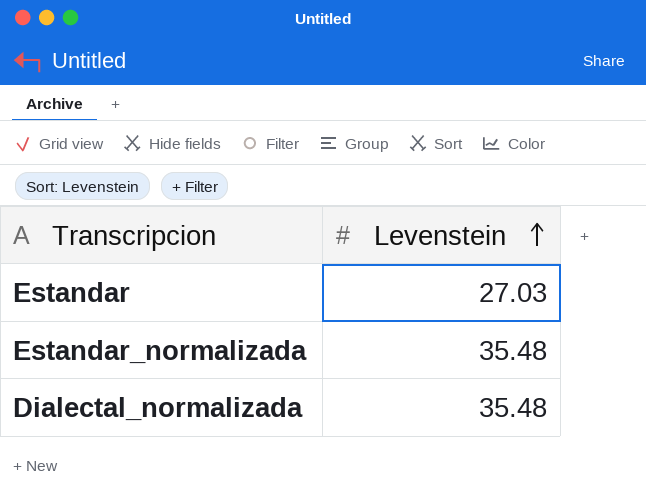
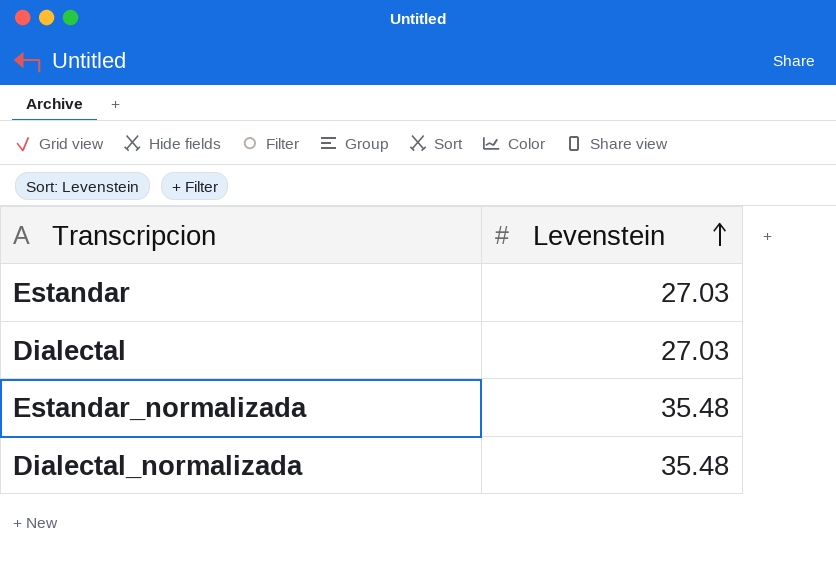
row Dialectal: none -> 27.03

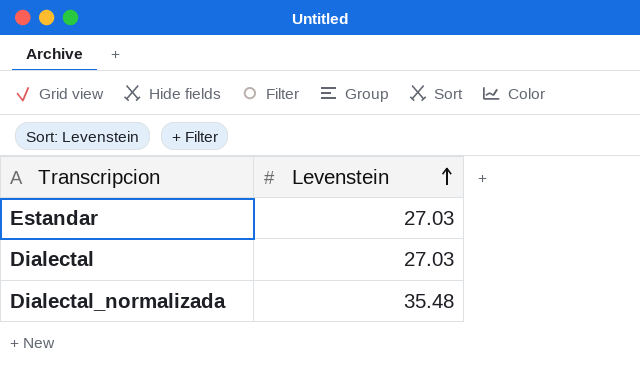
row Estandar_normalizada: 35.48 -> none

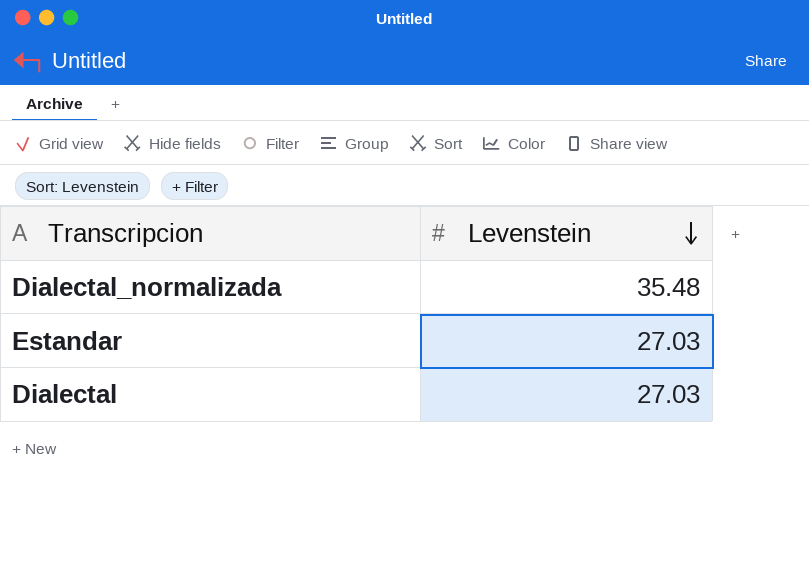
row order: Levenstein ascending -> Levenstein descending

